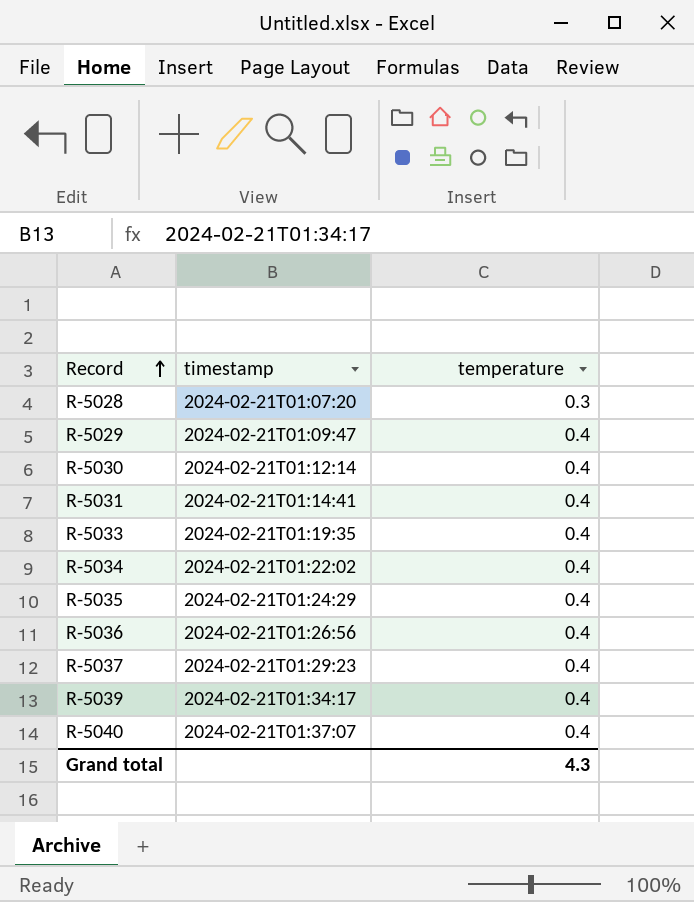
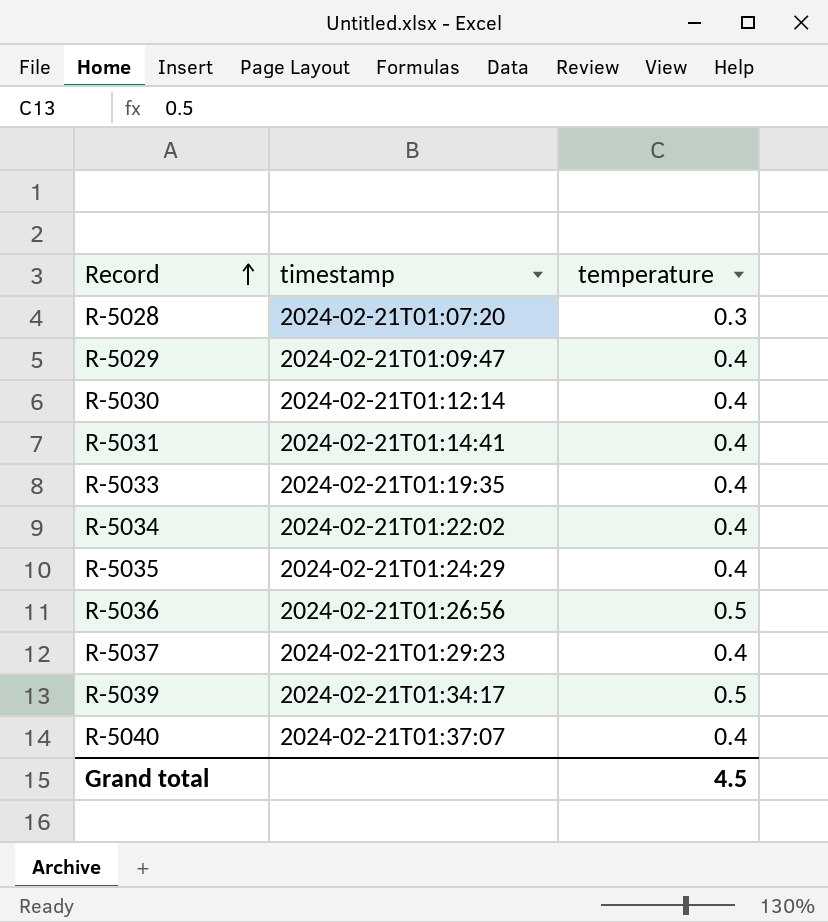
R-5036 | temperature: 0.4 -> 0.5
R-5039 | temperature: 0.4 -> 0.5
Grand total | temperature: 4.3 -> 4.5

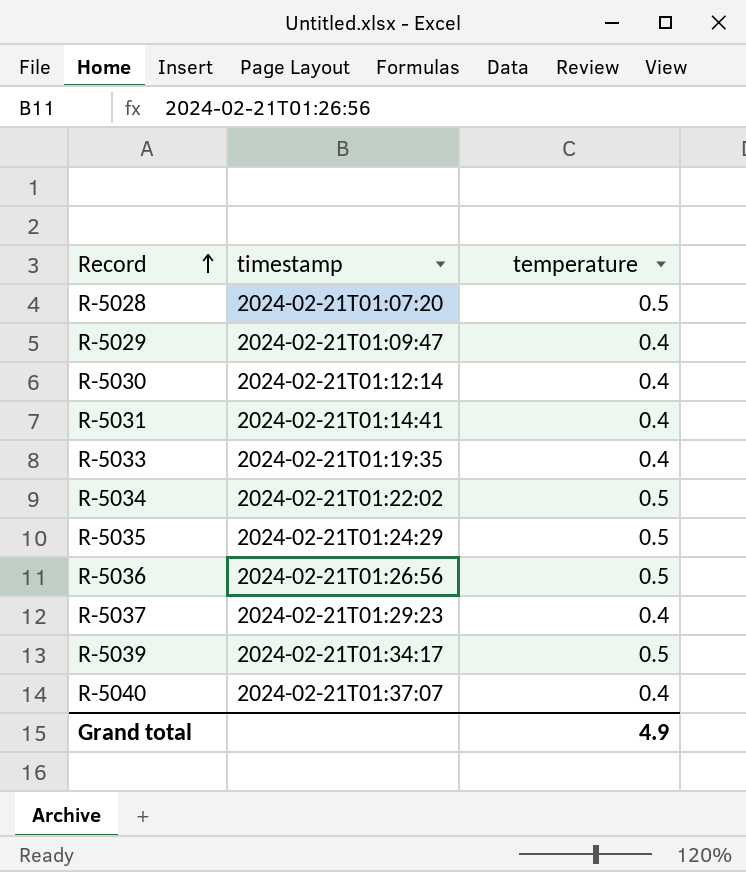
R-5028 | temperature: 0.3 -> 0.5
R-5034 | temperature: 0.4 -> 0.5
R-5035 | temperature: 0.4 -> 0.5
Grand total | temperature: 4.5 -> 4.9

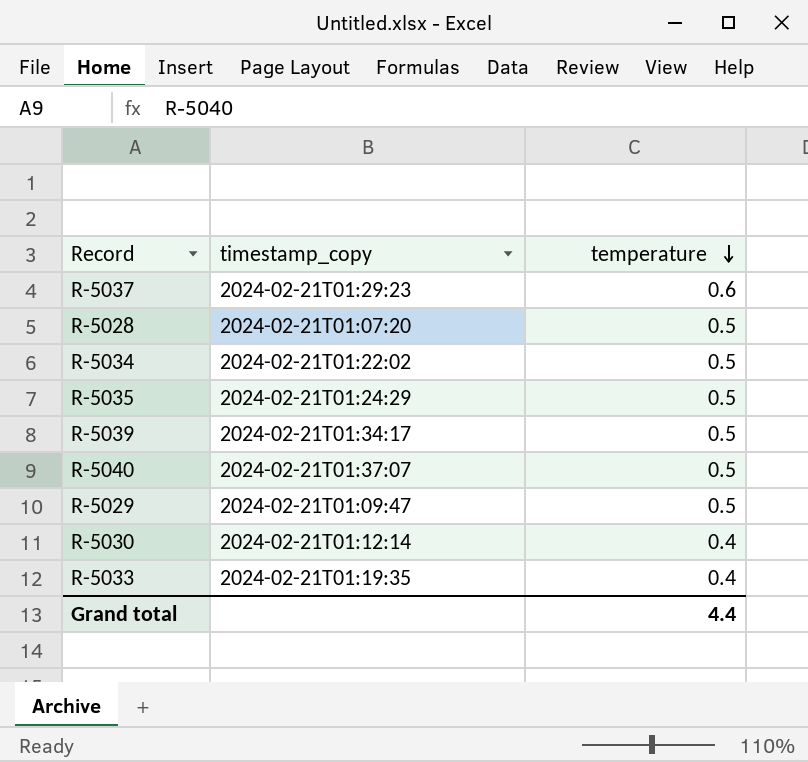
row order: Record ascending -> temperature descending
column name: timestamp -> timestamp_copy
row R-5031: 2024-02-21T01:14:41 | 0.4 -> none
row R-5036: 2024-02-21T01:26:56 | 0.5 -> none
R-5037 | temperature: 0.4 -> 0.6
R-5040 | temperature: 0.4 -> 0.5
R-5029 | temperature: 0.4 -> 0.5
Grand total | temperature: 4.9 -> 4.4

